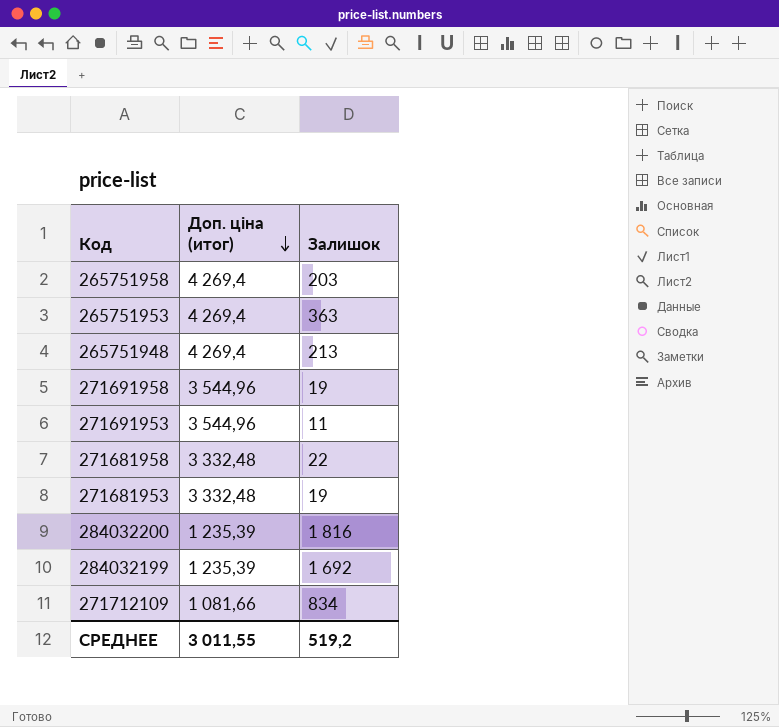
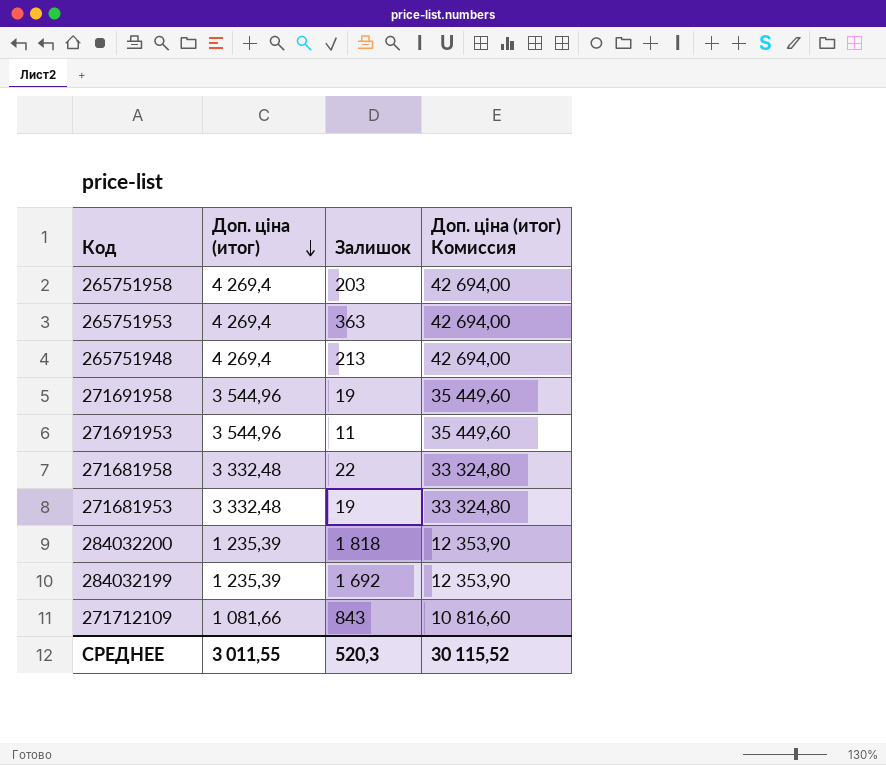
column Доп. ціна (итог) Комиссия | formula: none -> [Доп. ціна (итог)] * 10
284032200 | Залишок: 1 816 -> 1 818
271712109 | Залишок: 834 -> 843
СРЕДНЕЕ | Залишок: 519,2 -> 520,3

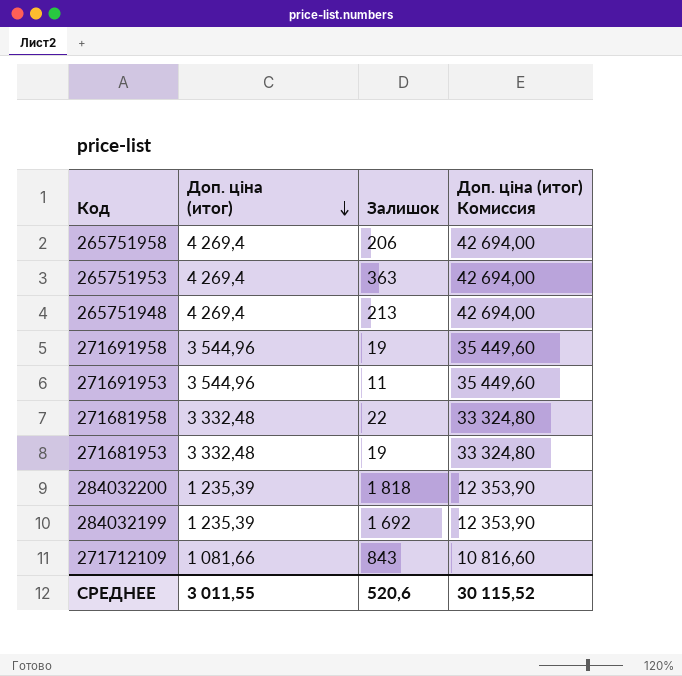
265751958 | Залишок: 203 -> 206
СРЕДНЕЕ | Залишок: 520,3 -> 520,6

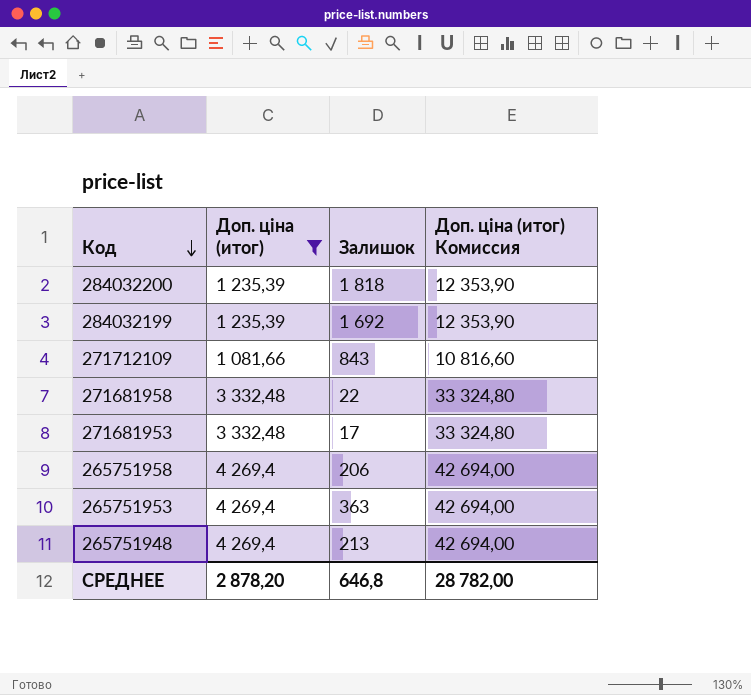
filter: none -> Доп. ціна (итог) != 3 544,96
row order: Доп. ціна (итог) descending -> Код descending
271681953 | Залишок: 19 -> 17
СРЕДНЕЕ | Доп. ціна (итог): 3 011,55 -> 2 878,20
СРЕДНЕЕ | Залишок: 520,6 -> 646,8
СРЕДНЕЕ | Доп. ціна (итог) Комиссия: 30 115,52 -> 28 782,00

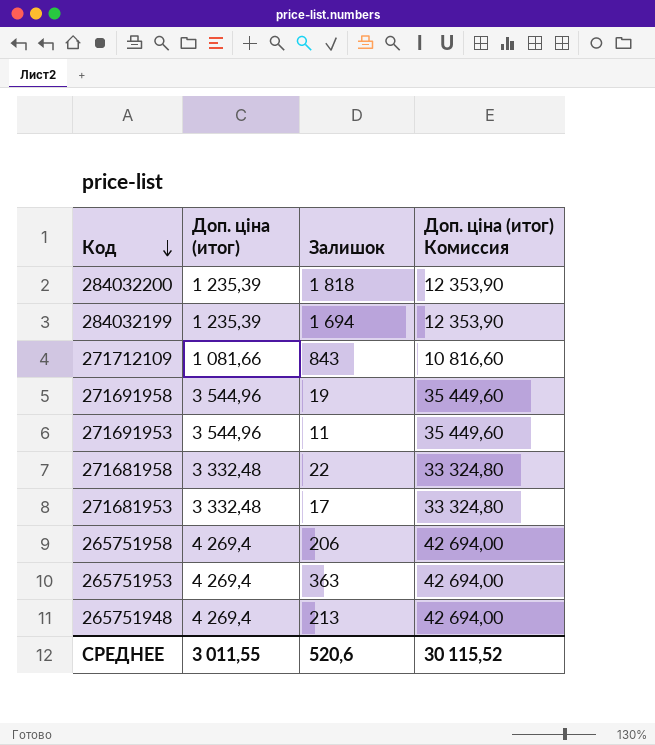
filter: Доп. ціна (итог) != 3 544,96 -> none
284032199 | Залишок: 1 692 -> 1 694
СРЕДНЕЕ | Доп. ціна (итог): 2 878,20 -> 3 011,55
СРЕДНЕЕ | Залишок: 646,8 -> 520,6
СРЕДНЕЕ | Доп. ціна (итог) Комиссия: 28 782,00 -> 30 115,52

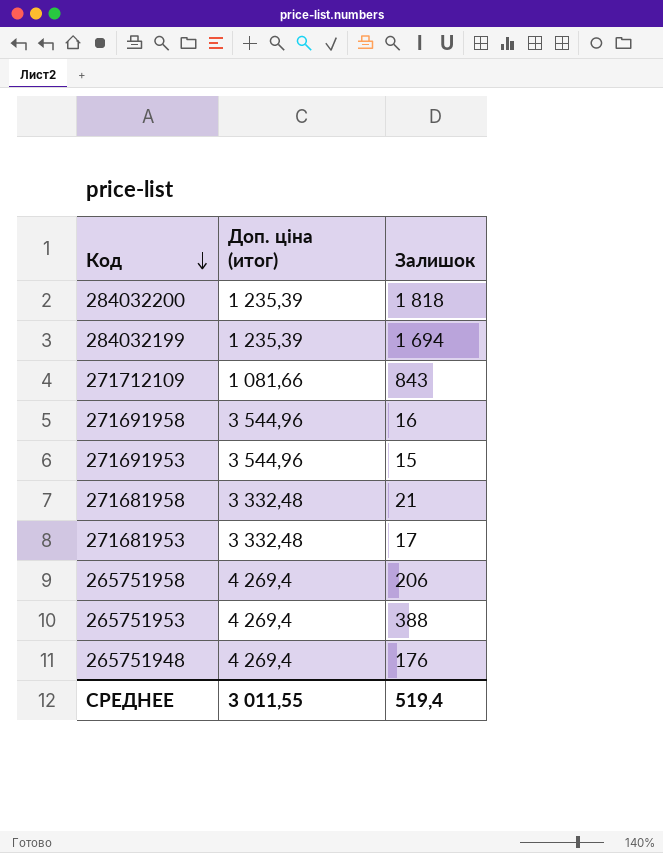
column Доп. ціна (итог) Комиссия | formula: [Доп. ціна (итог)] * 10 -> none
271691958 | Залишок: 19 -> 16
271691953 | Залишок: 11 -> 15
271681958 | Залишок: 22 -> 21
265751953 | Залишок: 363 -> 388
265751948 | Залишок: 213 -> 176
СРЕДНЕЕ | Залишок: 520,6 -> 519,4

